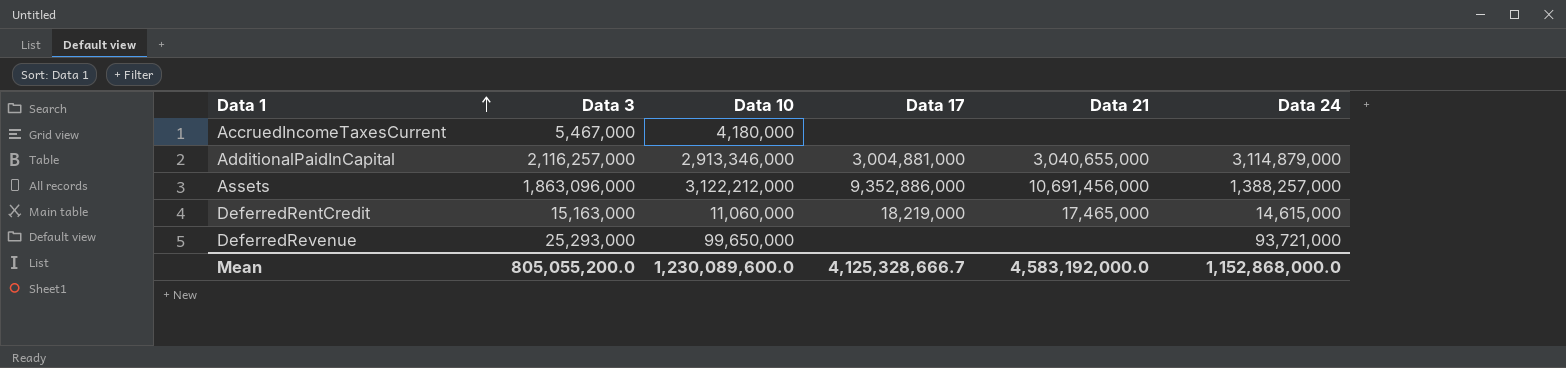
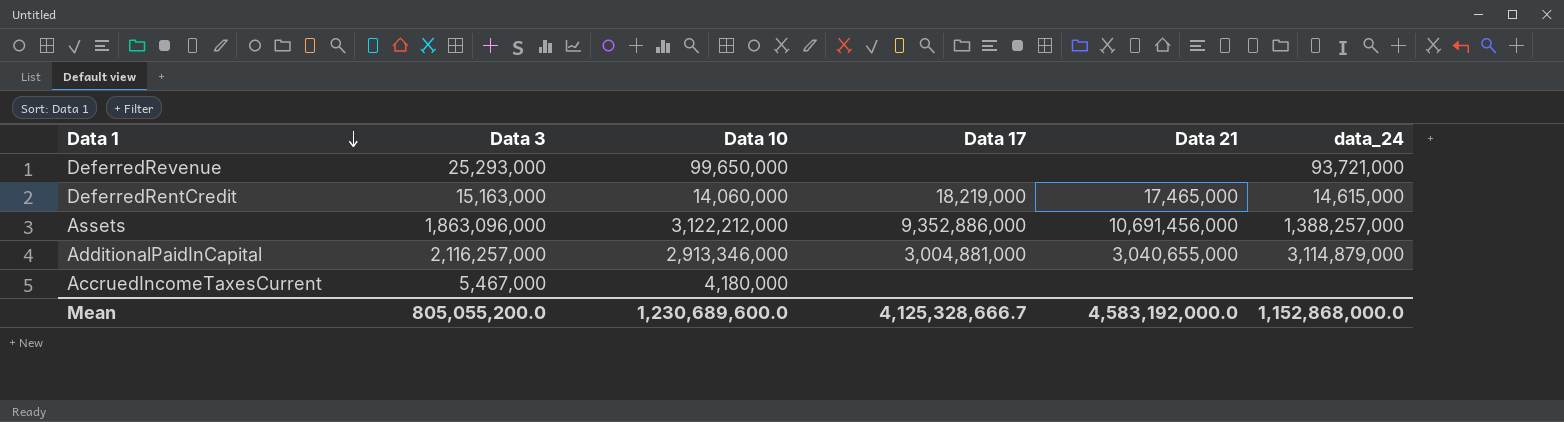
row order: Data 1 ascending -> Data 1 descending
column name: Data 24 -> data_24
DeferredRentCredit | Data 10: 11,060,000 -> 14,060,000
Mean | Data 10: 1,230,089,600.0 -> 1,230,689,600.0

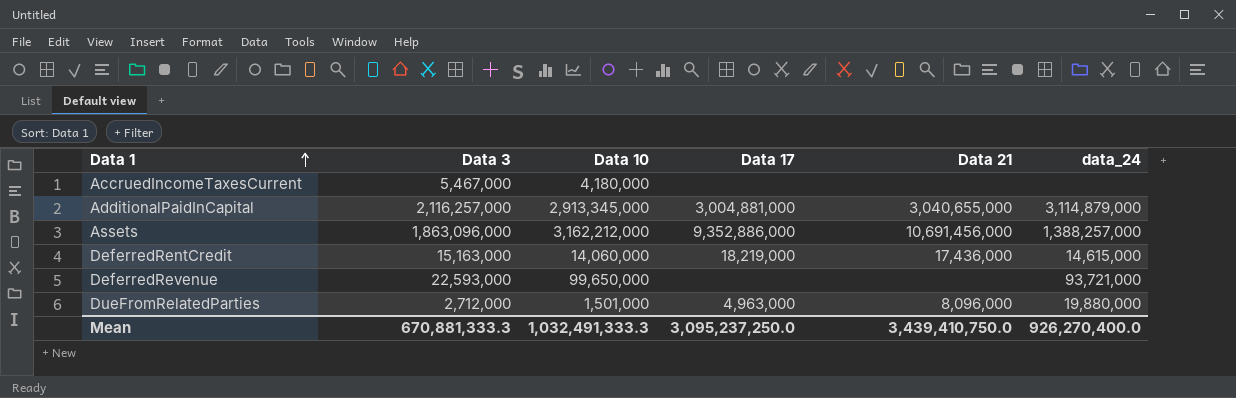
row order: Data 1 descending -> Data 1 ascending
AdditionalPaidInCapital | Data 10: 2,913,346,000 -> 2,913,345,000
Assets | Data 10: 3,122,212,000 -> 3,162,212,000
DeferredRentCredit | Data 21: 17,465,000 -> 17,436,000
DeferredRevenue | Data 3: 25,293,000 -> 22,593,000
row DueFromRelatedParties: none -> 2,712,000 | 1,501,000 | 4,963,000 | 8,096,000 | 19,880,000
Mean | Data 3: 805,055,200.0 -> 670,881,333.3
Mean | Data 10: 1,230,689,600.0 -> 1,032,491,333.3
Mean | Data 17: 4,125,328,666.7 -> 3,095,237,250.0
Mean | Data 21: 4,583,192,000.0 -> 3,439,410,750.0
Mean | data_24: 1,152,868,000.0 -> 926,270,400.0

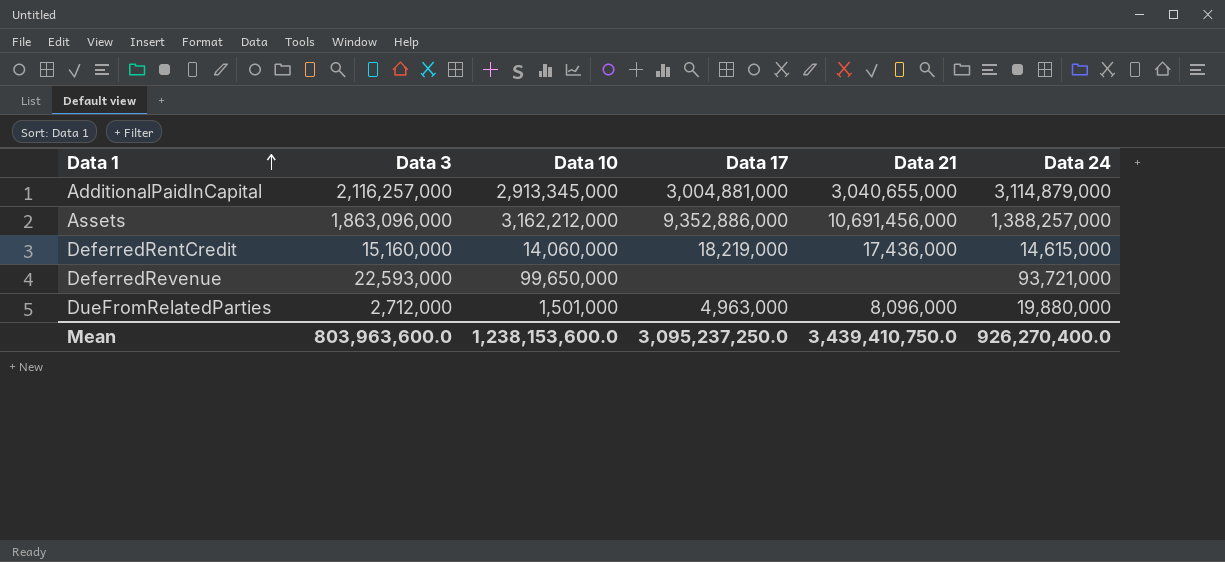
column name: data_24 -> Data 24
row AccruedIncomeTaxesCurrent: 5,467,000 | 4,180,000 | none | none | none -> none
DeferredRentCredit | Data 3: 15,163,000 -> 15,160,000
Mean | Data 3: 670,881,333.3 -> 803,963,600.0
Mean | Data 10: 1,032,491,333.3 -> 1,238,153,600.0

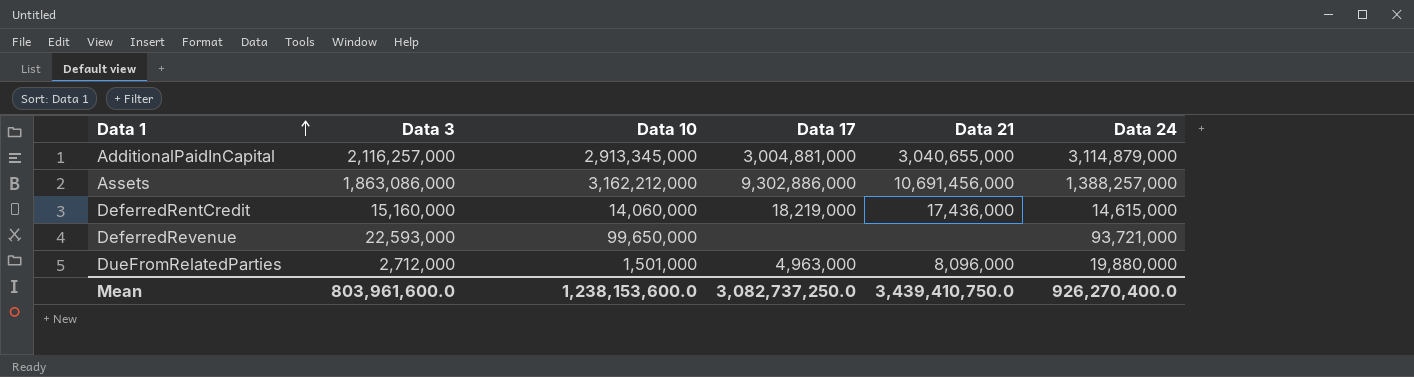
Assets | Data 3: 1,863,096,000 -> 1,863,086,000
Assets | Data 17: 9,352,886,000 -> 9,302,886,000
Mean | Data 3: 803,963,600.0 -> 803,961,600.0
Mean | Data 17: 3,095,237,250.0 -> 3,082,737,250.0

